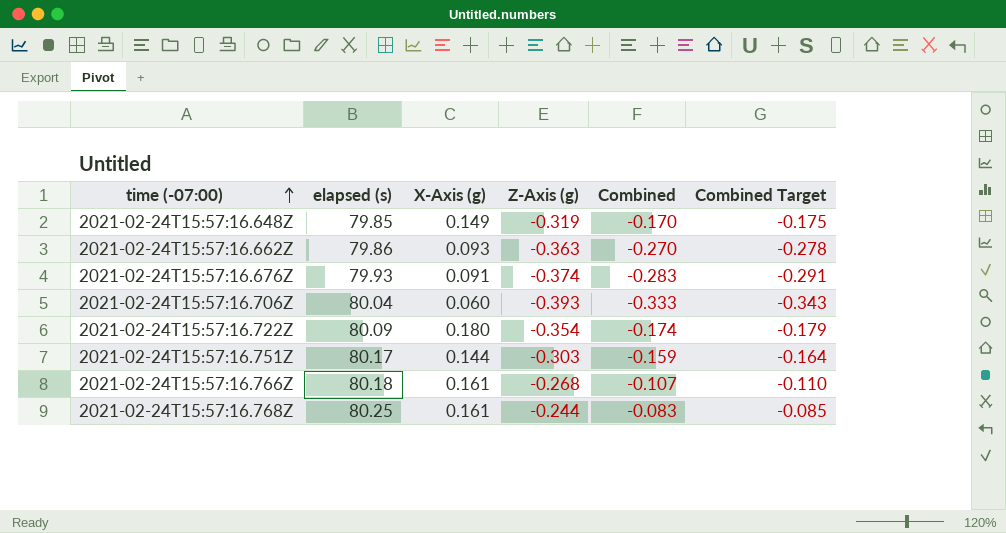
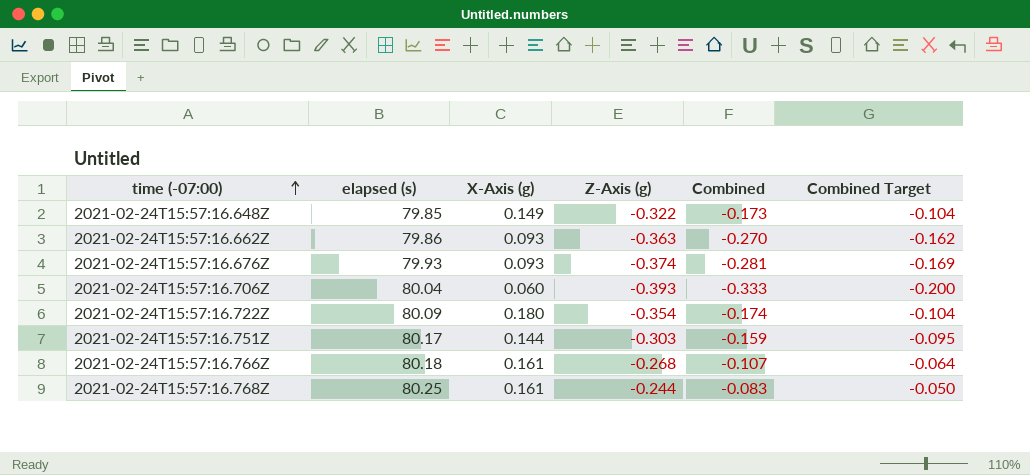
column Combined Target | formula: [Combined] * 1.03 -> [Combined] * 0.6
2021-02-24T15:57:16.648Z | Z-Axis (g): -0.319 -> -0.322
2021-02-24T15:57:16.648Z | Combined: -0.170 -> -0.173
2021-02-24T15:57:16.676Z | X-Axis (g): 0.091 -> 0.093
2021-02-24T15:57:16.676Z | Combined: -0.283 -> -0.281

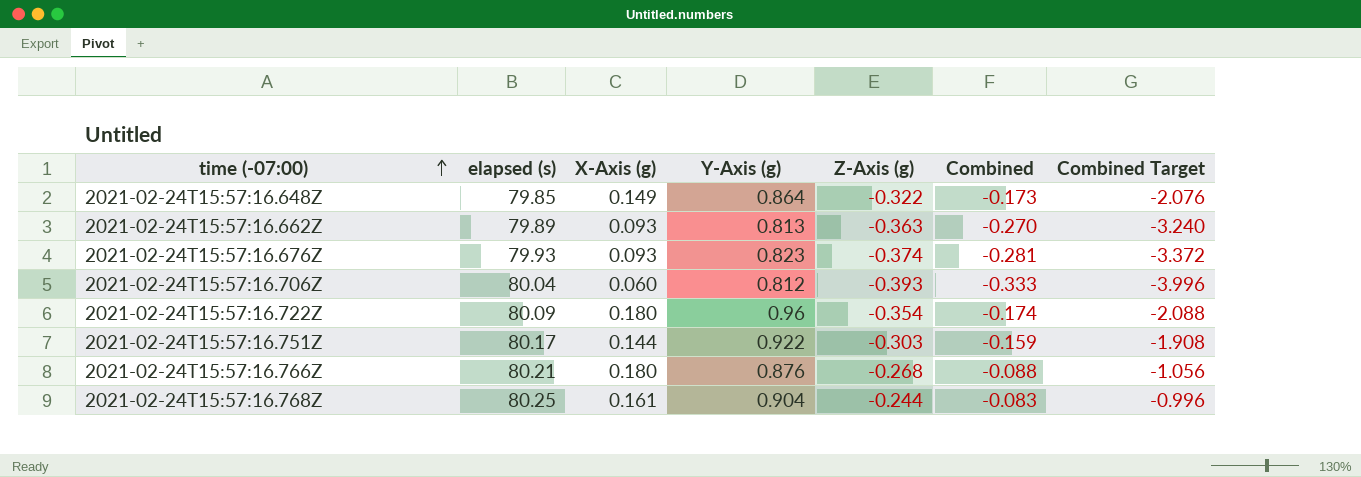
column Y-Axis (g) | position: none -> 4
column Combined Target | formula: [Combined] * 0.6 -> [Combined] * 12
2021-02-24T15:57:16.662Z | elapsed (s): 79.86 -> 79.89
2021-02-24T15:57:16.766Z | elapsed (s): 80.18 -> 80.21
2021-02-24T15:57:16.766Z | X-Axis (g): 0.161 -> 0.180
2021-02-24T15:57:16.766Z | Combined: -0.107 -> -0.088

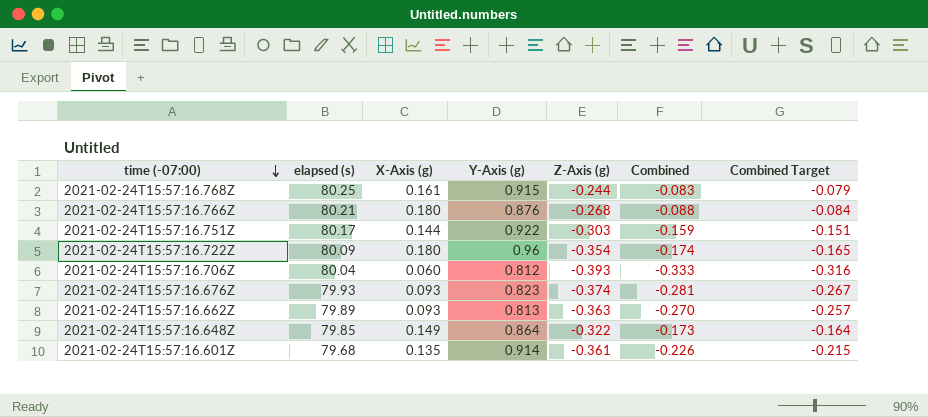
row order: time (-07:00) ascending -> time (-07:00) descending
column Combined Target | formula: [Combined] * 12 -> [Combined] * 0.95
2021-02-24T15:57:16.768Z | Y-Axis (g): 0.904 -> 0.915
row 2021-02-24T15:57:16.601Z: none -> 79.68 | 0.135 | 0.914 | -0.361 | -0.226 | -0.215

